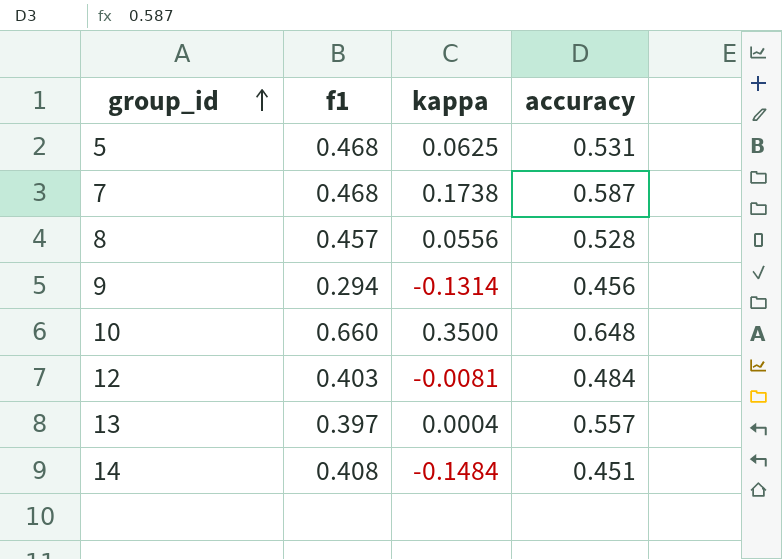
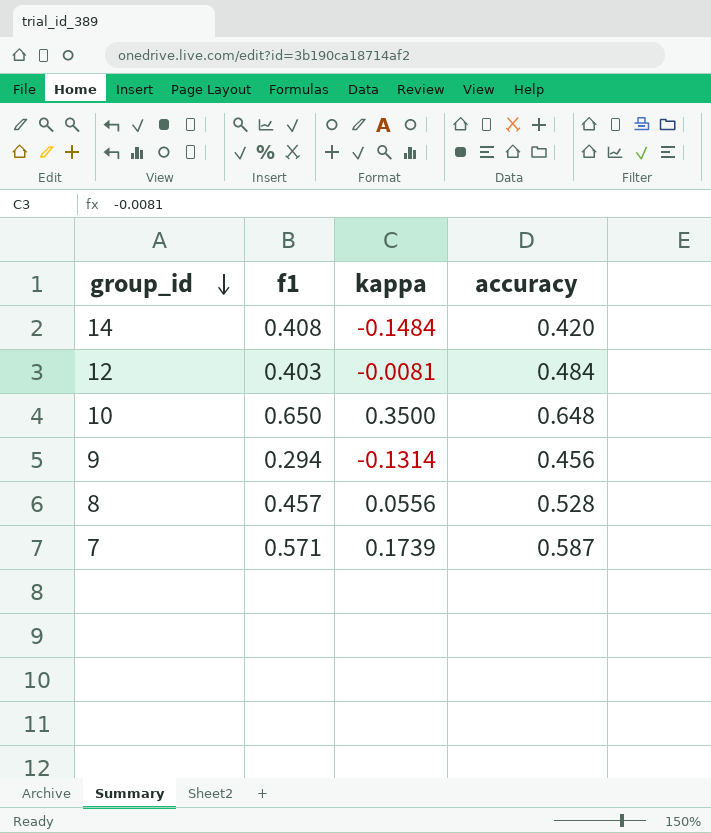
row order: group_id ascending -> group_id descending
row 5: 0.468 | 0.0625 | 0.531 -> none
row 13: 0.397 | 0.0004 | 0.557 -> none
14 | accuracy: 0.451 -> 0.420
10 | f1: 0.660 -> 0.650
7 | f1: 0.468 -> 0.571
7 | kappa: 0.1738 -> 0.1739

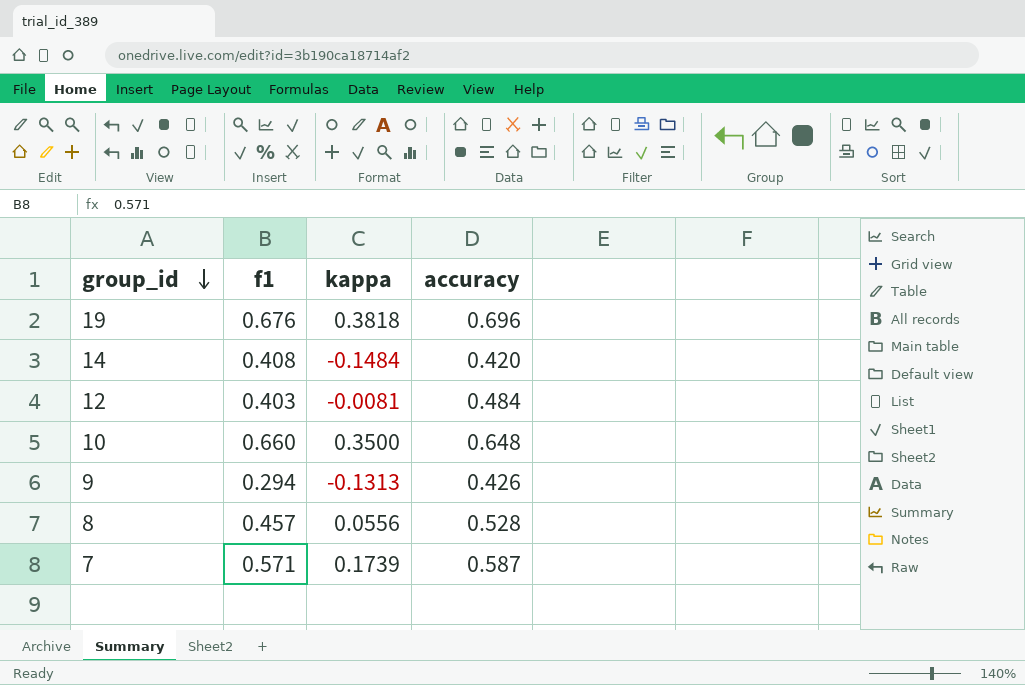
row 19: none -> 0.676 | 0.3818 | 0.696
10 | f1: 0.650 -> 0.660
9 | kappa: -0.1314 -> -0.1313
9 | accuracy: 0.456 -> 0.426

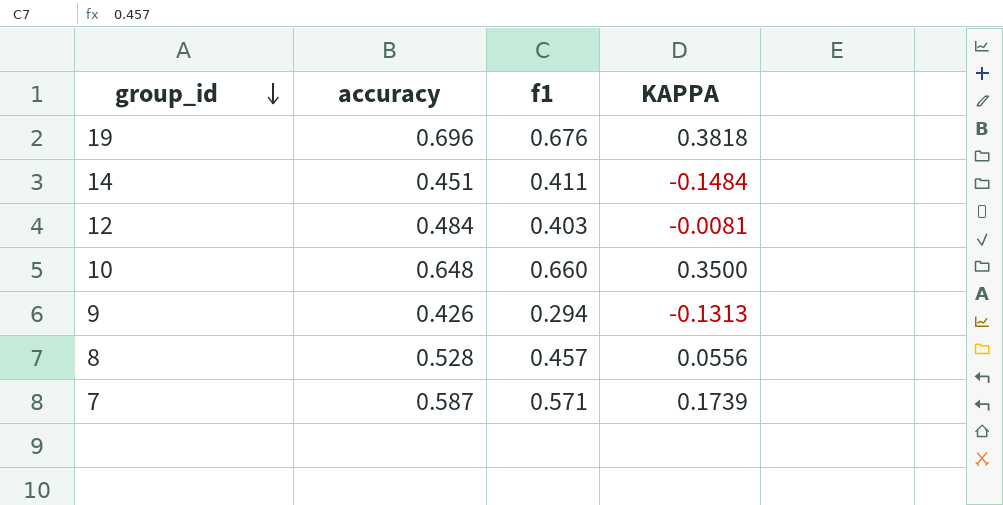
column accuracy | position: 4 -> 2
column name: kappa -> KAPPA
14 | accuracy: 0.420 -> 0.451
14 | f1: 0.408 -> 0.411

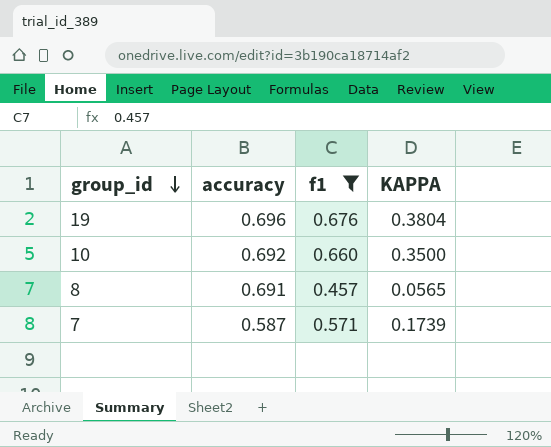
filter: none -> f1 >= 0.457
19 | KAPPA: 0.3818 -> 0.3804
10 | accuracy: 0.648 -> 0.692
8 | accuracy: 0.528 -> 0.691
8 | KAPPA: 0.0556 -> 0.0565

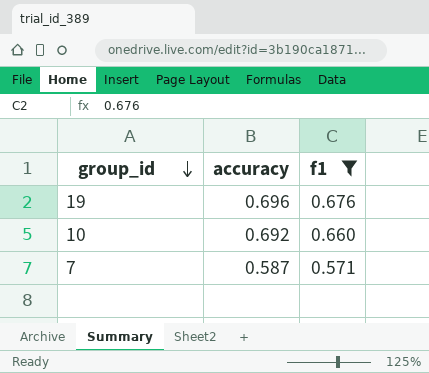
column KAPPA | position: 4 -> none
row 8: 0.691 | 0.457 | 0.0565 -> none

